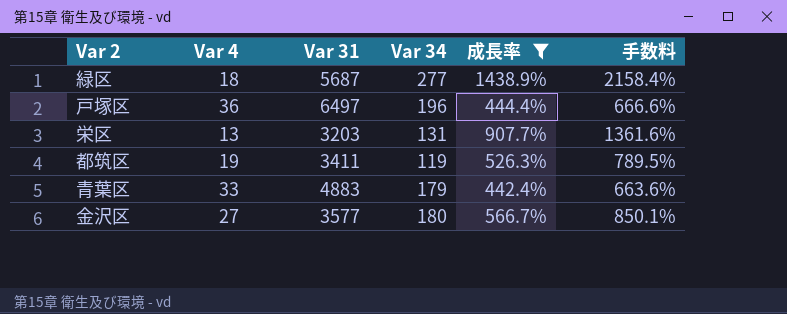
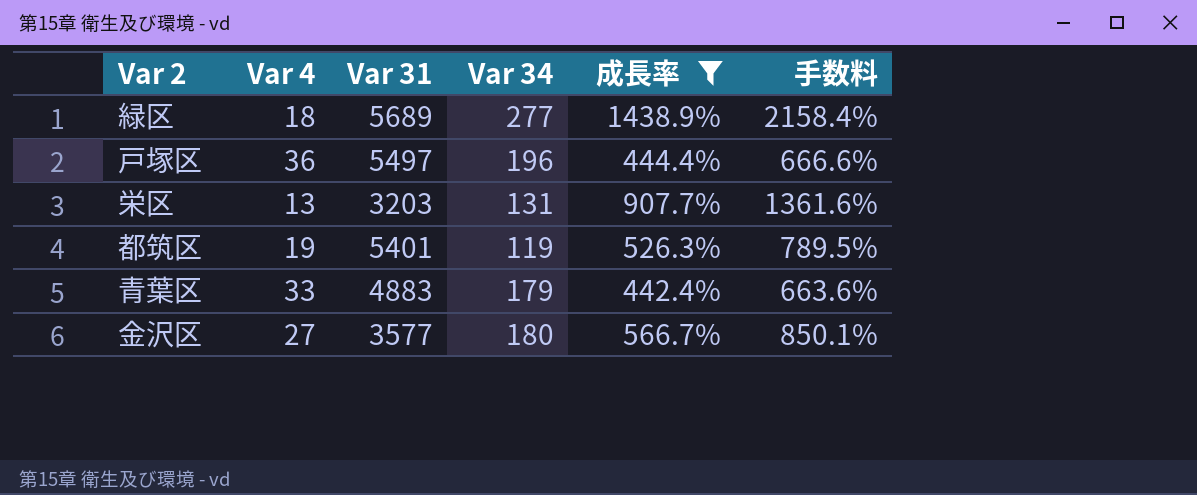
緑区 | Var 31: 5687 -> 5689
戸塚区 | Var 31: 6497 -> 5497
都筑区 | Var 31: 3411 -> 5401

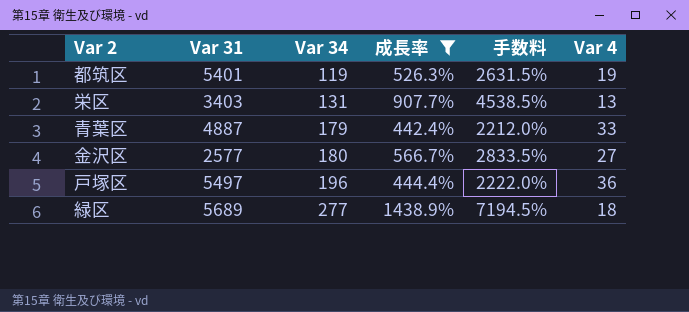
row order: none -> Var 34 ascending
column 手数料 | formula: [成長率] * 1.5 -> [成長率] * 5
column Var 4 | position: 2 -> 6
栄区 | Var 31: 3203 -> 3403
青葉区 | Var 31: 4883 -> 4887
金沢区 | Var 31: 3577 -> 2577

